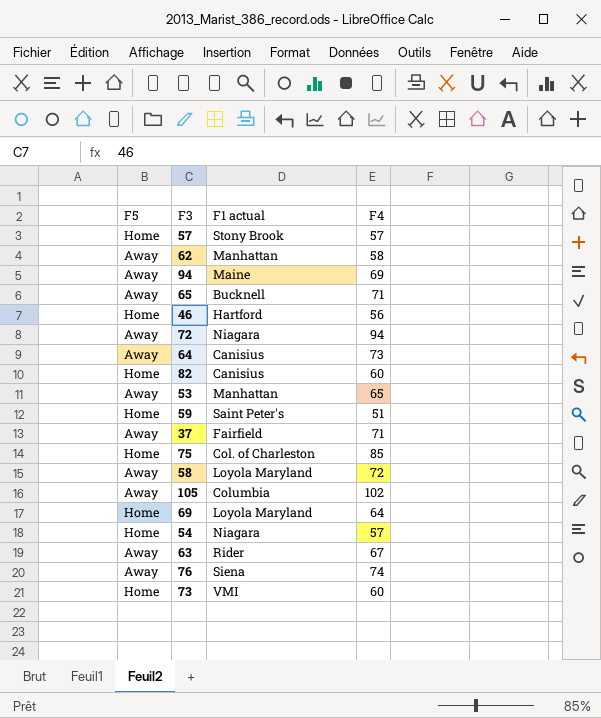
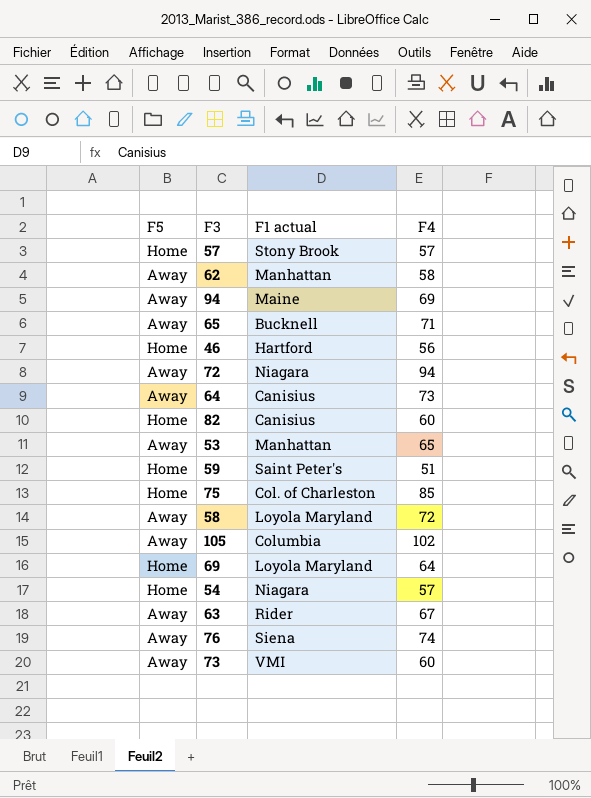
row 37: Away | Fairfield | 71 -> none
73 | F5: Home -> Away

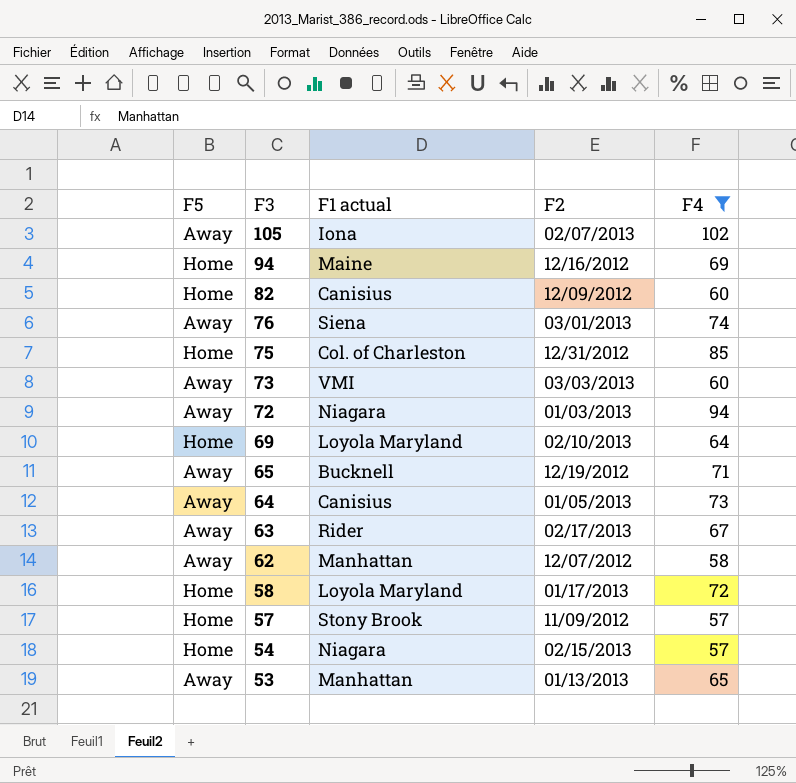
filter: none -> F4 >= 57
row order: none -> F3 descending
column F2 | position: none -> 4
105 | F1 actual: Columbia -> Iona
94 | F5: Away -> Home
58 | F5: Away -> Home

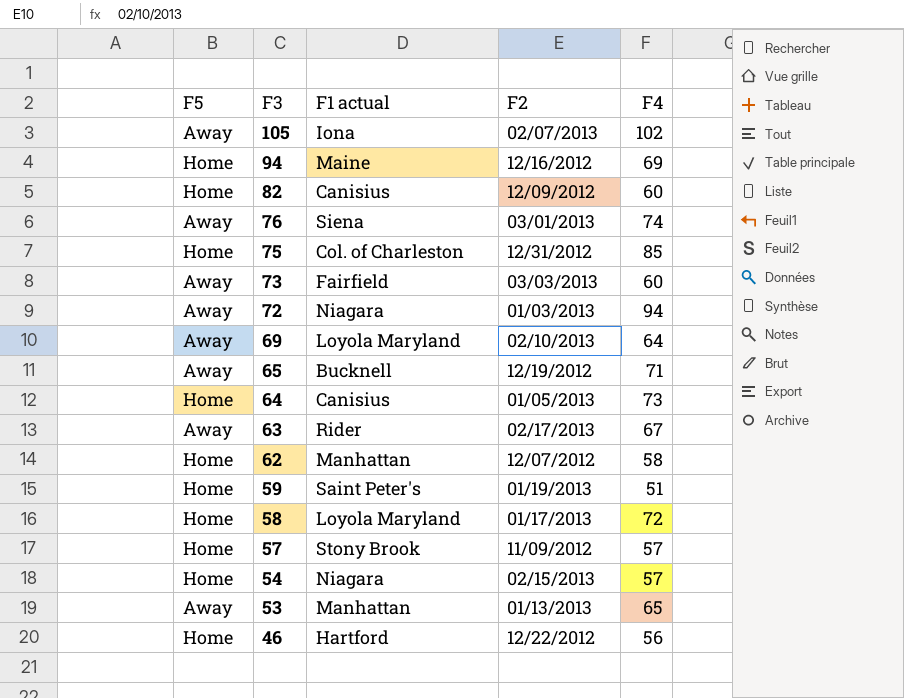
filter: F4 >= 57 -> none
73 | F1 actual: VMI -> Fairfield
69 | F5: Home -> Away
64 | F5: Away -> Home
62 | F5: Away -> Home

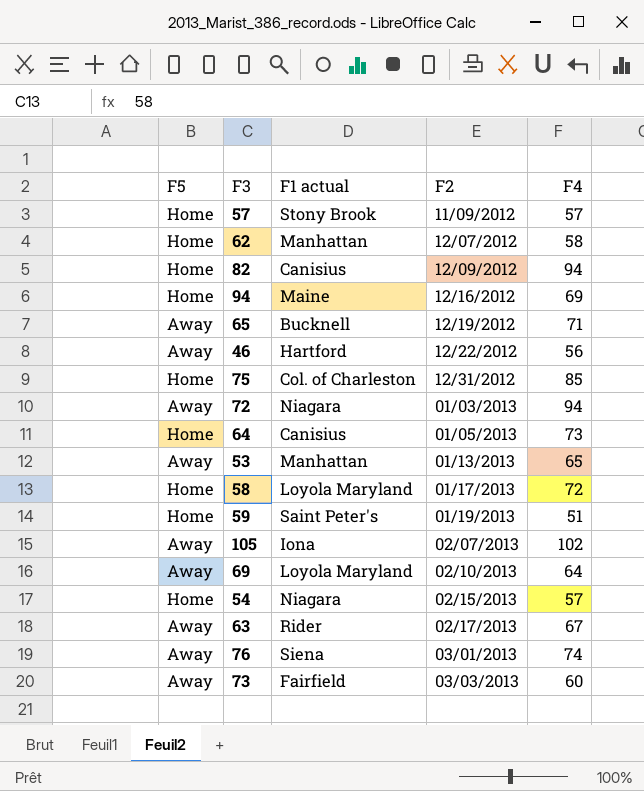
row order: F3 descending -> F2 ascending
82 | F4: 60 -> 94
46 | F5: Home -> Away

